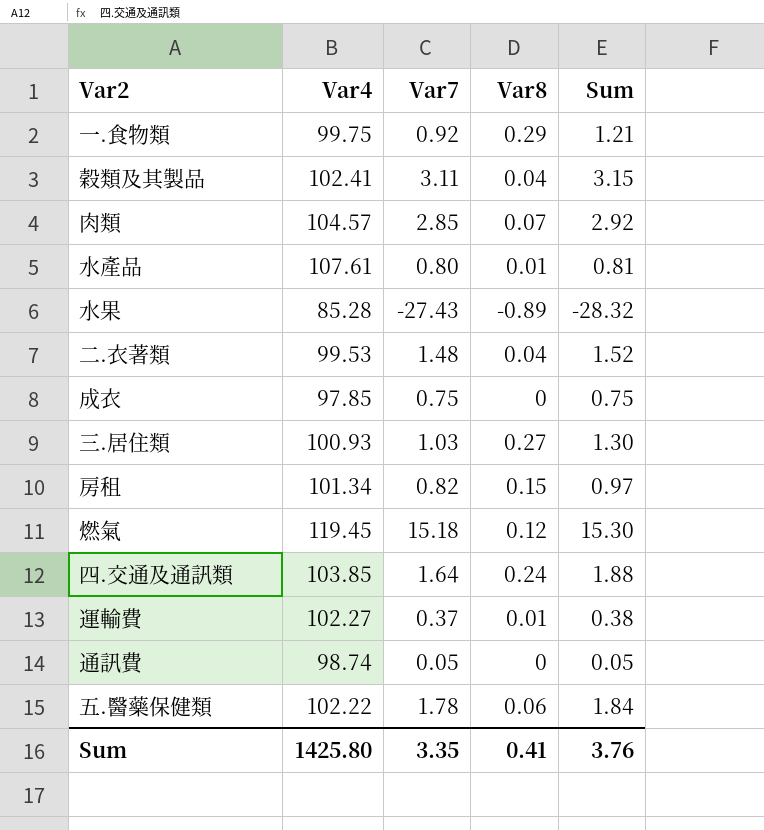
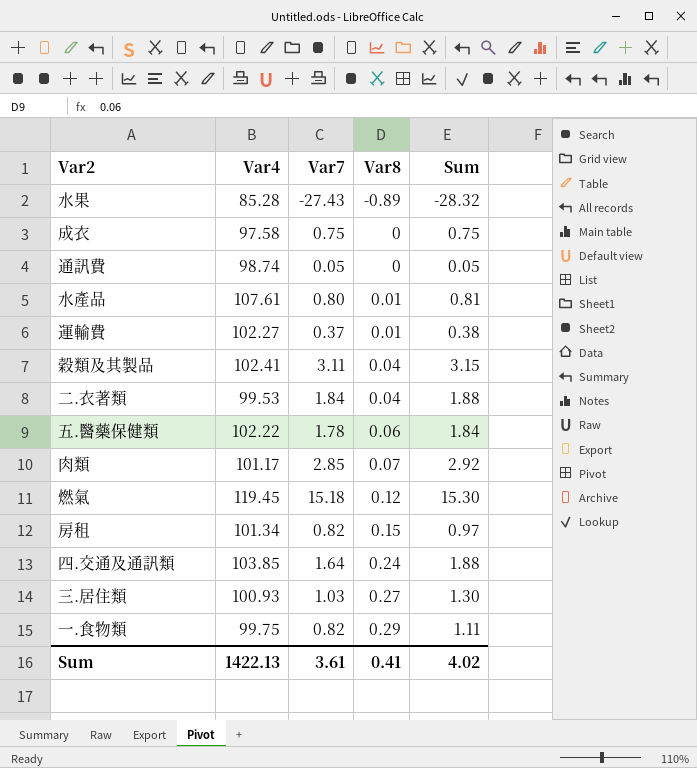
row order: none -> Var8 ascending
成衣 | Var4: 97.85 -> 97.58
二.衣著類 | Var7: 1.48 -> 1.84
二.衣著類 | Sum: 1.52 -> 1.88
肉類 | Var4: 104.57 -> 101.17
一.食物類 | Var7: 0.92 -> 0.82
一.食物類 | Sum: 1.21 -> 1.11
Sum | Var4: 1425.80 -> 1422.13
Sum | Var7: 3.35 -> 3.61
Sum | Sum: 3.76 -> 4.02

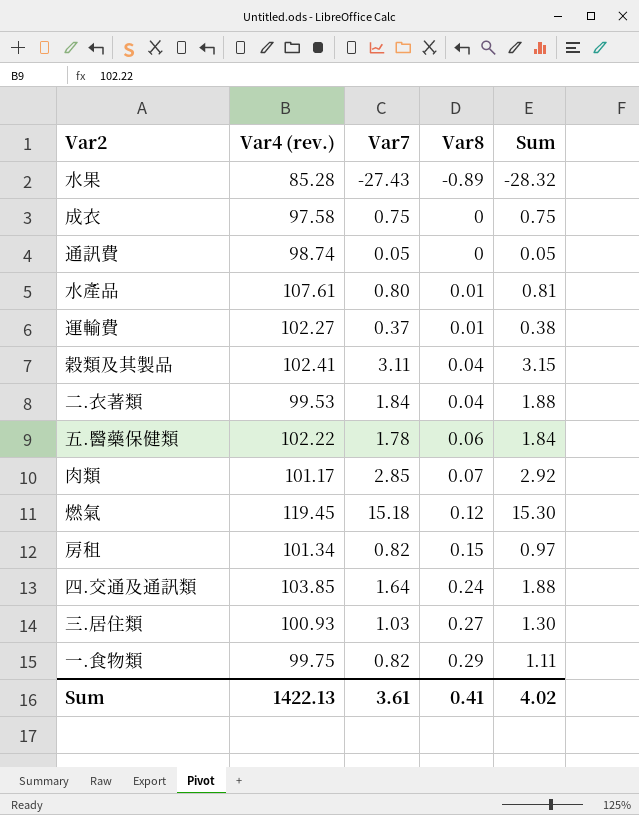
column name: Var4 -> Var4 (rev.)

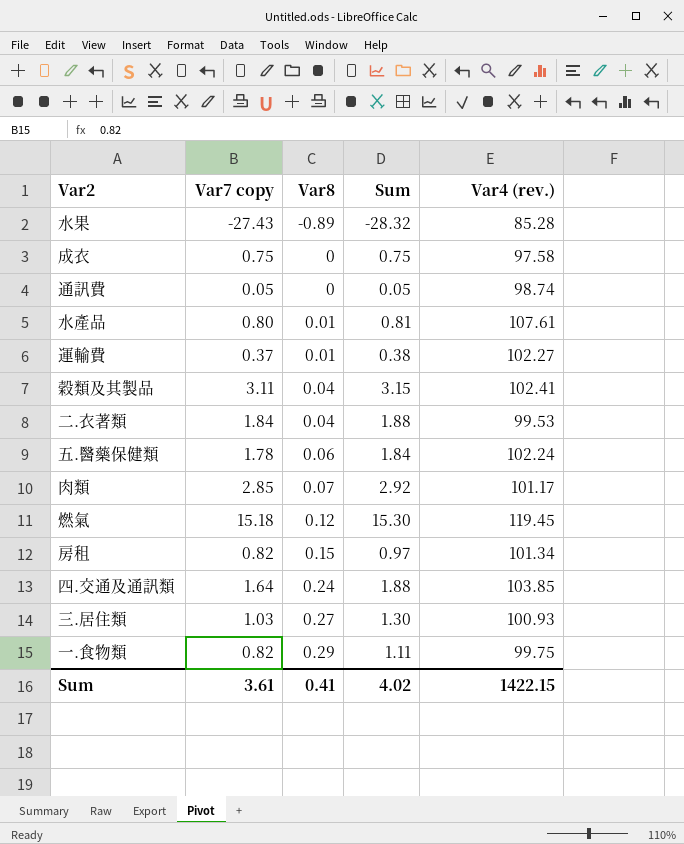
column name: Var7 -> Var7 copy
column Var4 (rev.) | position: 2 -> 5
五.醫藥保健類 | Var4 (rev.): 102.22 -> 102.24
Sum | Var4 (rev.): 1422.13 -> 1422.15

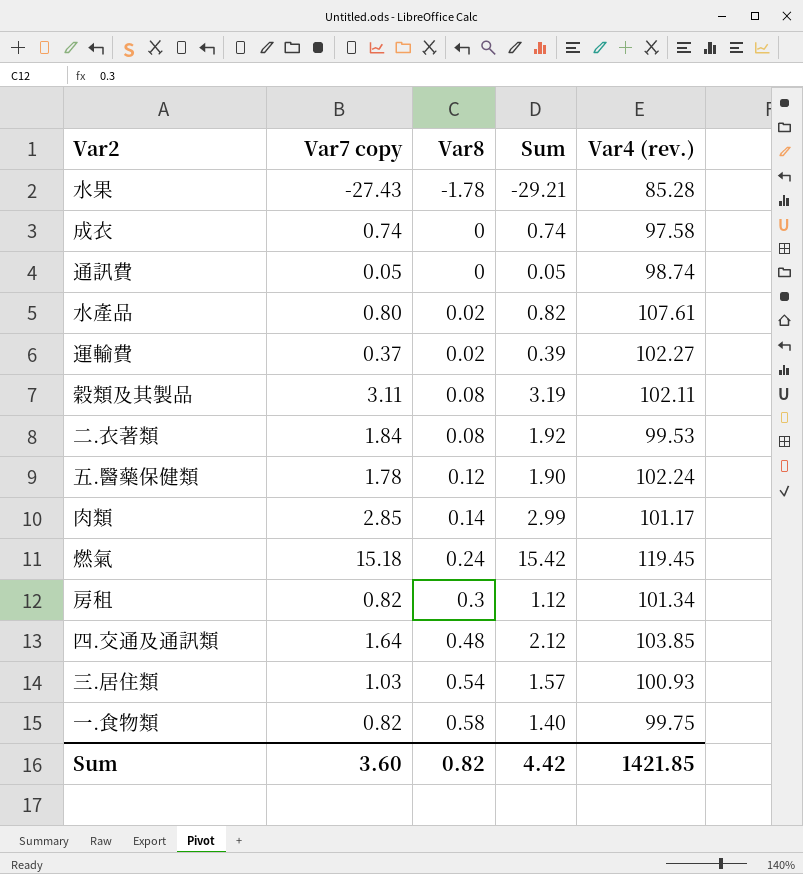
水果 | Var8: -0.89 -> -1.78
水果 | Sum: -28.32 -> -29.21
成衣 | Var7 copy: 0.75 -> 0.74
成衣 | Sum: 0.75 -> 0.74
水產品 | Var8: 0.01 -> 0.02
水產品 | Sum: 0.81 -> 0.82
運輸費 | Var8: 0.01 -> 0.02
運輸費 | Sum: 0.38 -> 0.39
穀類及其製品 | Var8: 0.04 -> 0.08
穀類及其製品 | Sum: 3.15 -> 3.19
穀類及其製品 | Var4 (rev.): 102.41 -> 102.11
二.衣著類 | Var8: 0.04 -> 0.08
二.衣著類 | Sum: 1.88 -> 1.92
五.醫藥保健類 | Var8: 0.06 -> 0.12
五.醫藥保健類 | Sum: 1.84 -> 1.90
肉類 | Var8: 0.07 -> 0.14
肉類 | Sum: 2.92 -> 2.99
燃氣 | Var8: 0.12 -> 0.24
燃氣 | Sum: 15.30 -> 15.42
房租 | Var8: 0.15 -> 0.3
房租 | Sum: 0.97 -> 1.12
四.交通及通訊類 | Var8: 0.24 -> 0.48
四.交通及通訊類 | Sum: 1.88 -> 2.12
三.居住類 | Var8: 0.27 -> 0.54
三.居住類 | Sum: 1.30 -> 1.57
一.食物類 | Var8: 0.29 -> 0.58
一.食物類 | Sum: 1.11 -> 1.40
Sum | Var7 copy: 3.61 -> 3.60
Sum | Var8: 0.41 -> 0.82
Sum | Sum: 4.02 -> 4.42
Sum | Var4 (rev.): 1422.15 -> 1421.85

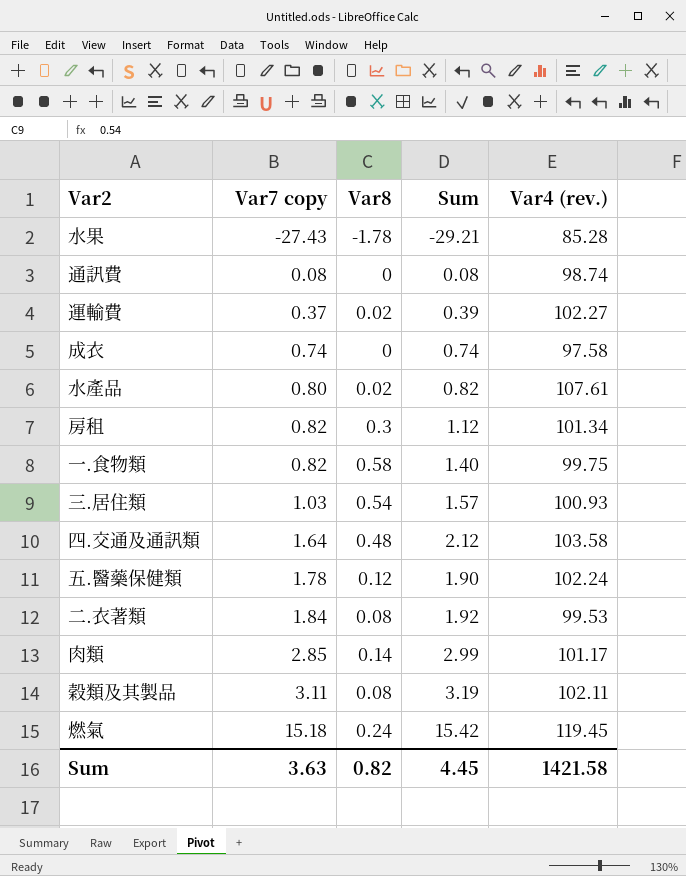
row order: Var8 ascending -> Var7 copy ascending
通訊費 | Var7 copy: 0.05 -> 0.08
通訊費 | Sum: 0.05 -> 0.08
四.交通及通訊類 | Var4 (rev.): 103.85 -> 103.58
Sum | Var7 copy: 3.60 -> 3.63
Sum | Sum: 4.42 -> 4.45
Sum | Var4 (rev.): 1421.85 -> 1421.58

